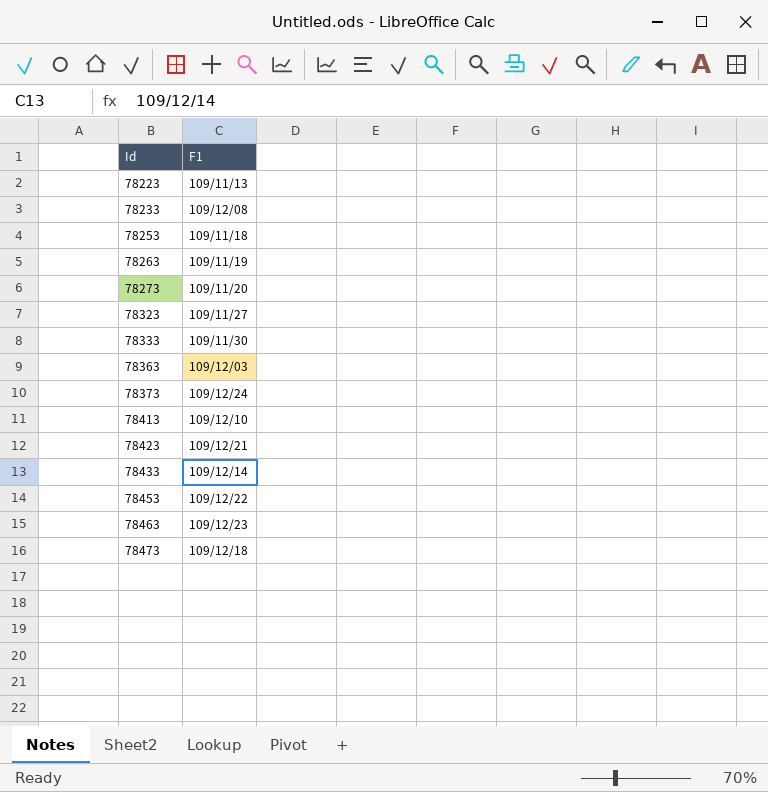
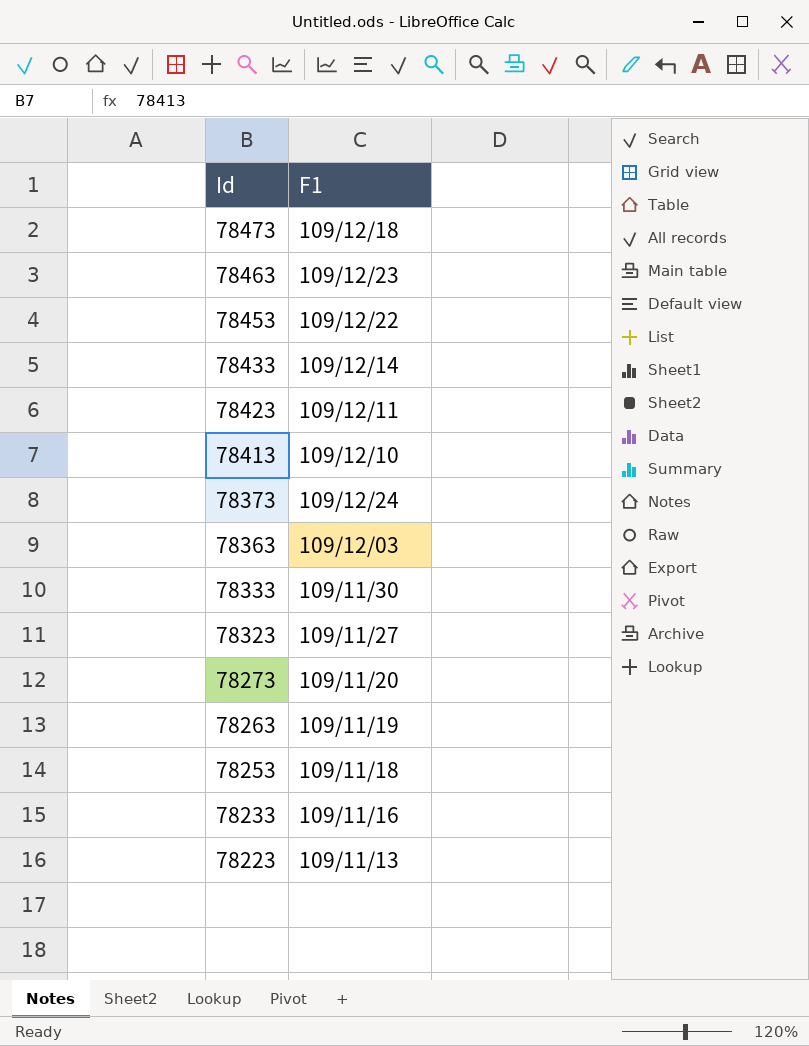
row order: Id ascending -> Id descending
78423 | F1: 109/12/21 -> 109/12/11
78233 | F1: 109/12/08 -> 109/11/16

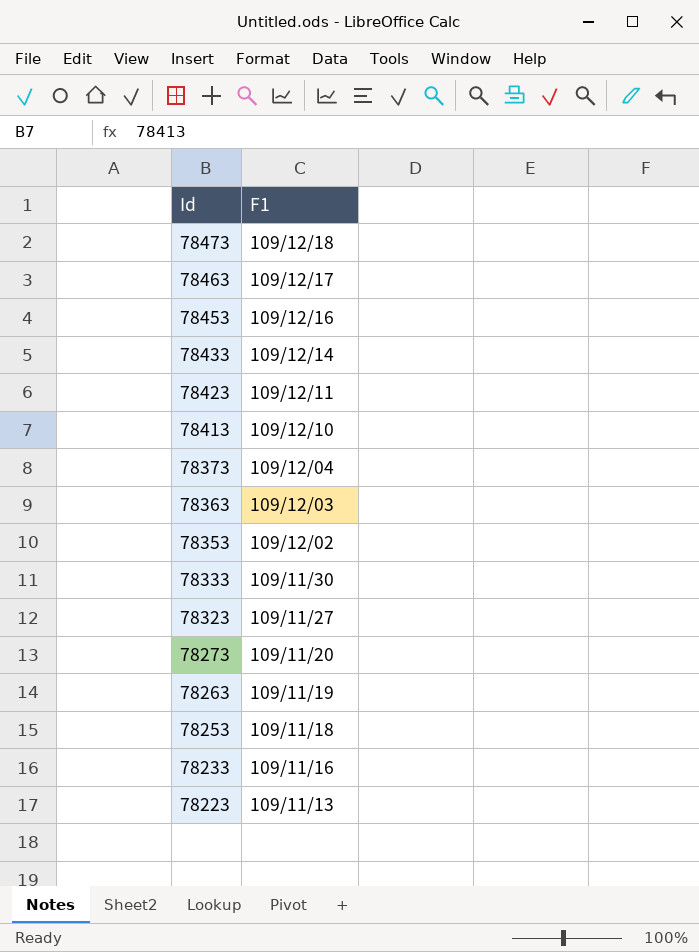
78463 | F1: 109/12/23 -> 109/12/17
78453 | F1: 109/12/22 -> 109/12/16
78373 | F1: 109/12/24 -> 109/12/04
row 78353: none -> 109/12/02

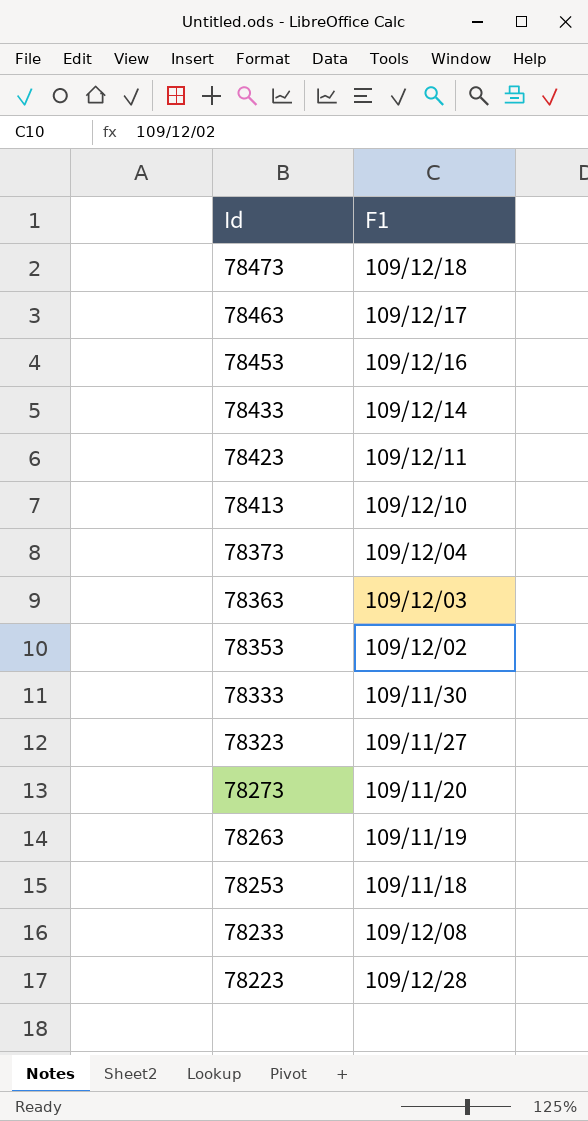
78233 | F1: 109/11/16 -> 109/12/08
78223 | F1: 109/11/13 -> 109/12/28

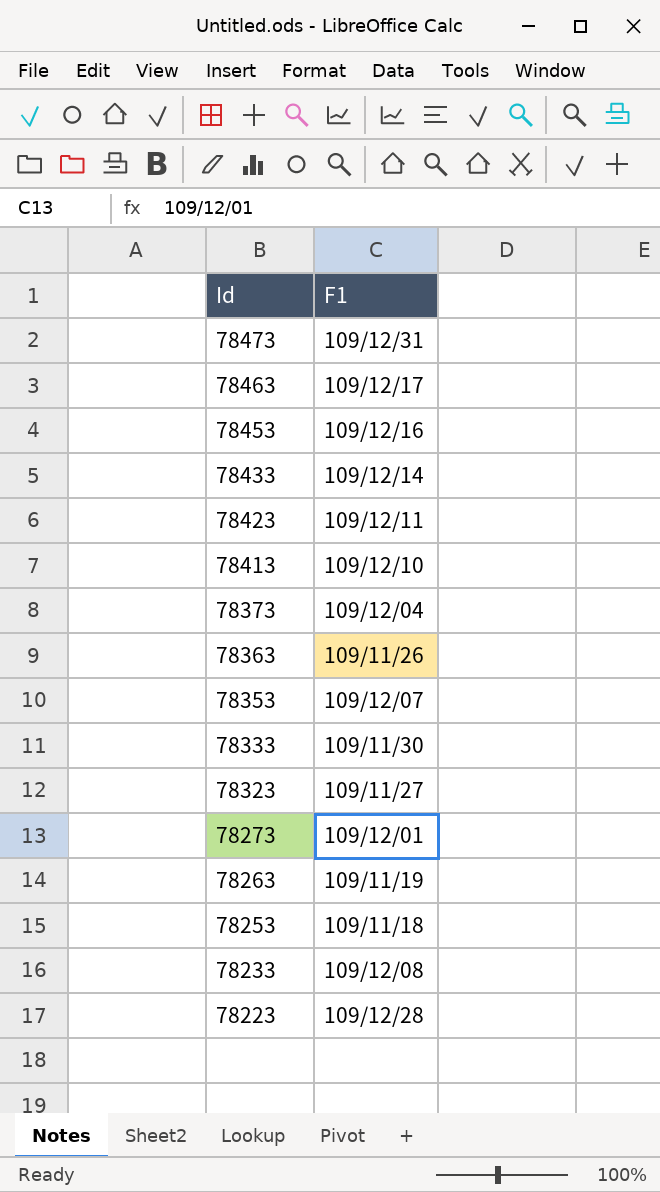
78473 | F1: 109/12/18 -> 109/12/31
78363 | F1: 109/12/03 -> 109/11/26
78353 | F1: 109/12/02 -> 109/12/07
78273 | F1: 109/11/20 -> 109/12/01

